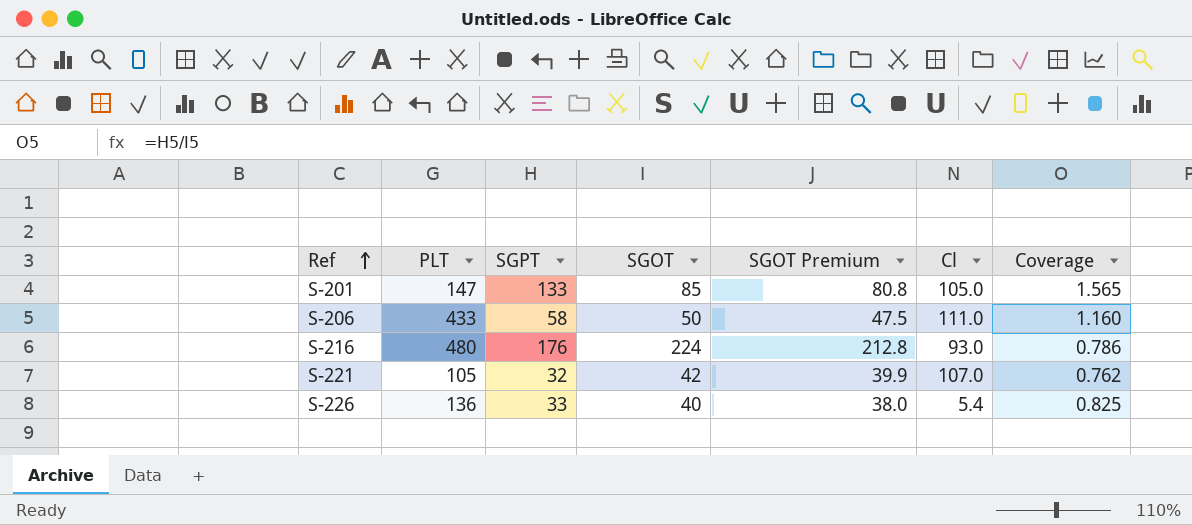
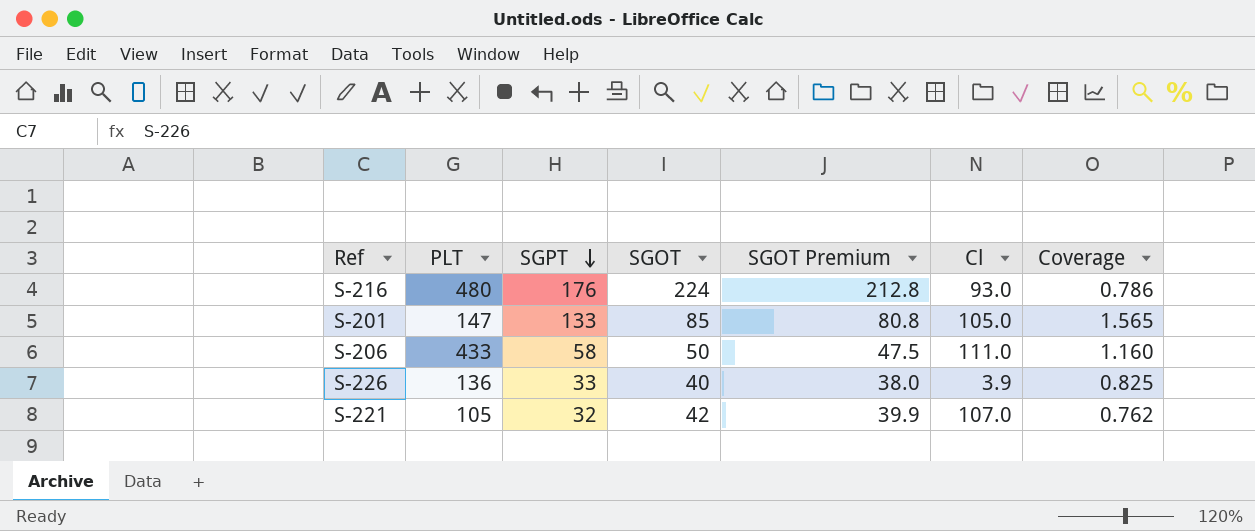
row order: Ref ascending -> SGPT descending
S-226 | Cl: 5.4 -> 3.9

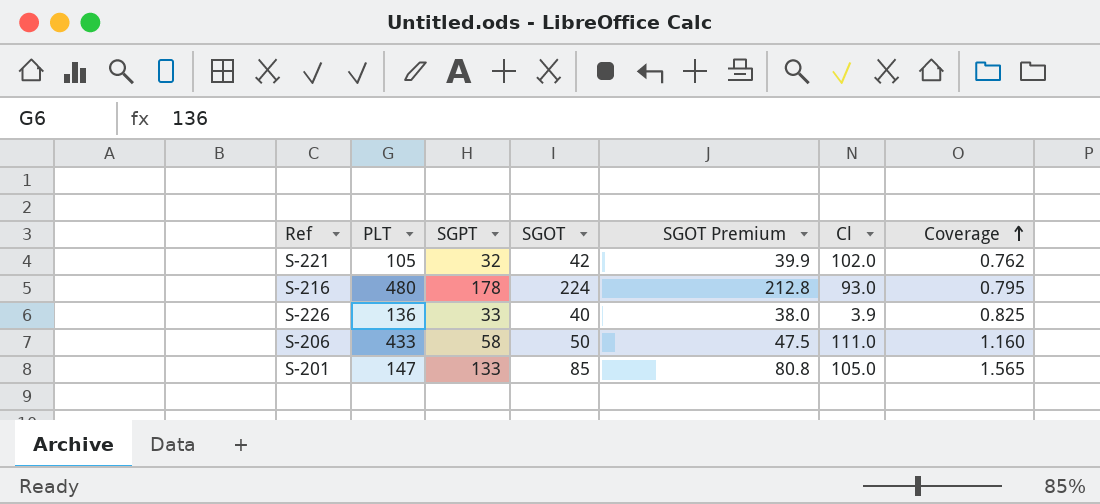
row order: SGPT descending -> Coverage ascending
S-221 | Cl: 107.0 -> 102.0
S-216 | SGPT: 176 -> 178
S-216 | Coverage: 0.786 -> 0.795

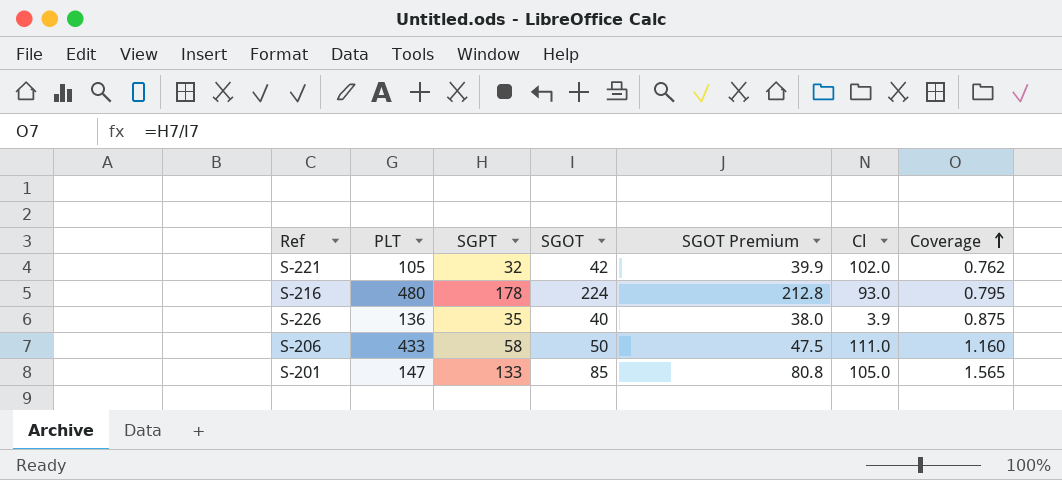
S-226 | SGPT: 33 -> 35
S-226 | Coverage: 0.825 -> 0.875

